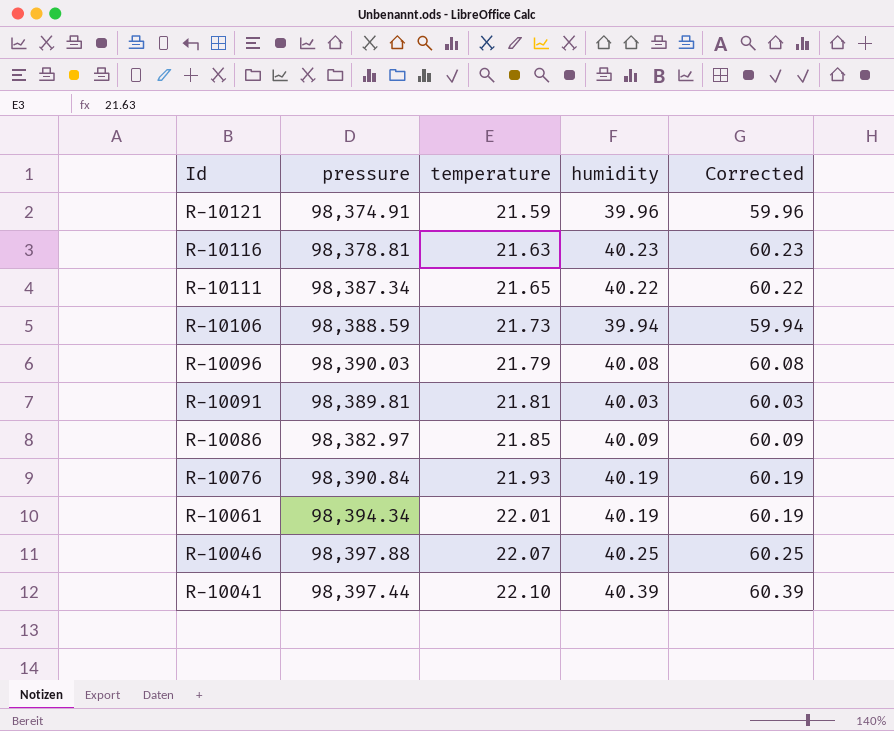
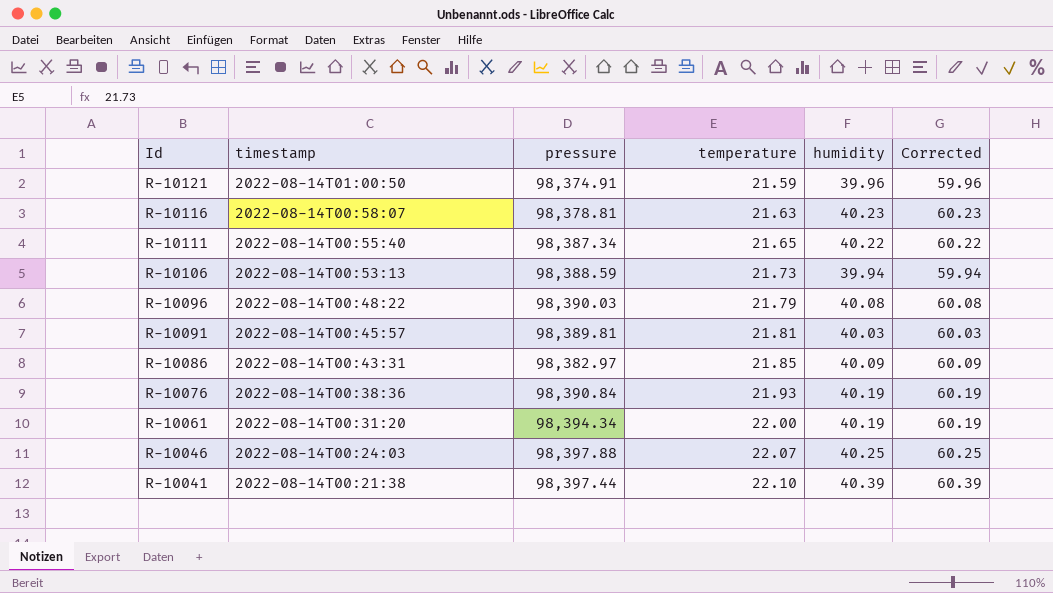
column timestamp | position: none -> 2
R-10061 | temperature: 22.01 -> 22.00

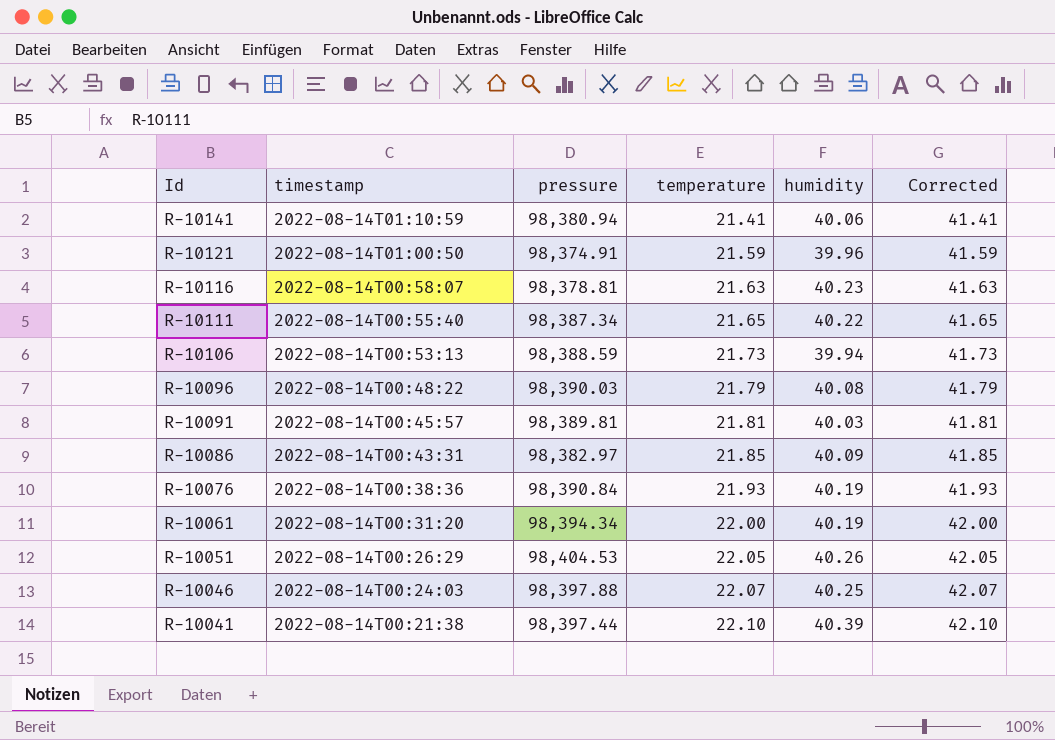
column Corrected | formula: [humidity] + 20 -> [temperature] + 20
row R-10141: none -> 2022-08-14T01:10:59 | 98,380.94 | 21.41 | 40.06 | 41.41
row R-10051: none -> 2022-08-14T00:26:29 | 98,404.53 | 22.05 | 40.26 | 42.05

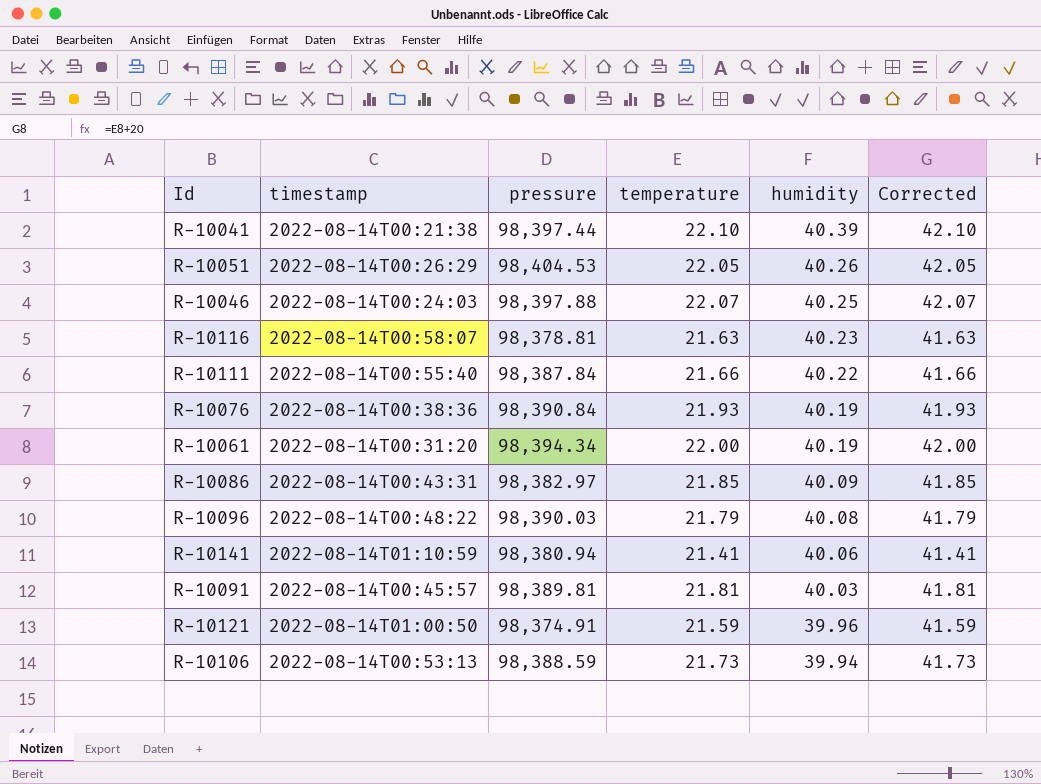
row order: Id descending -> humidity descending
R-10111 | pressure: 98,387.34 -> 98,387.84
R-10111 | temperature: 21.65 -> 21.66
R-10111 | Corrected: 41.65 -> 41.66

